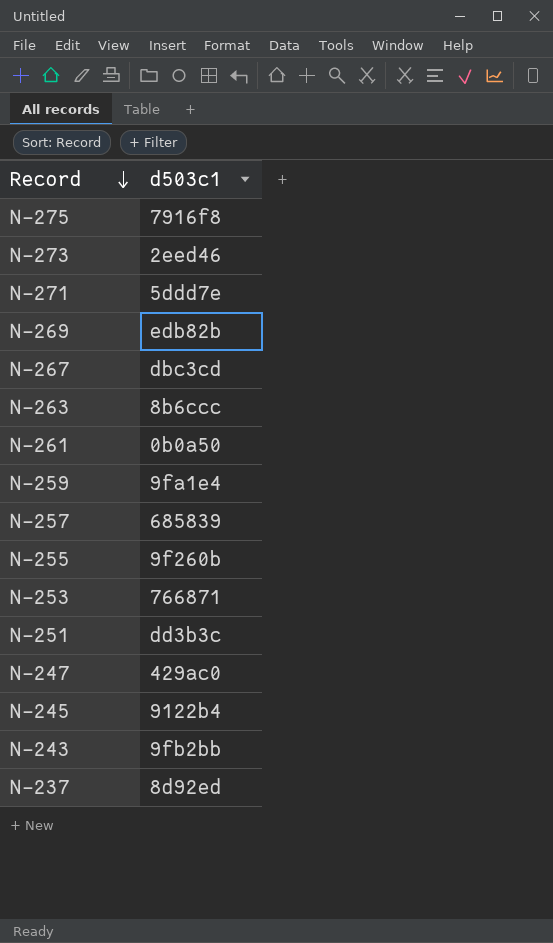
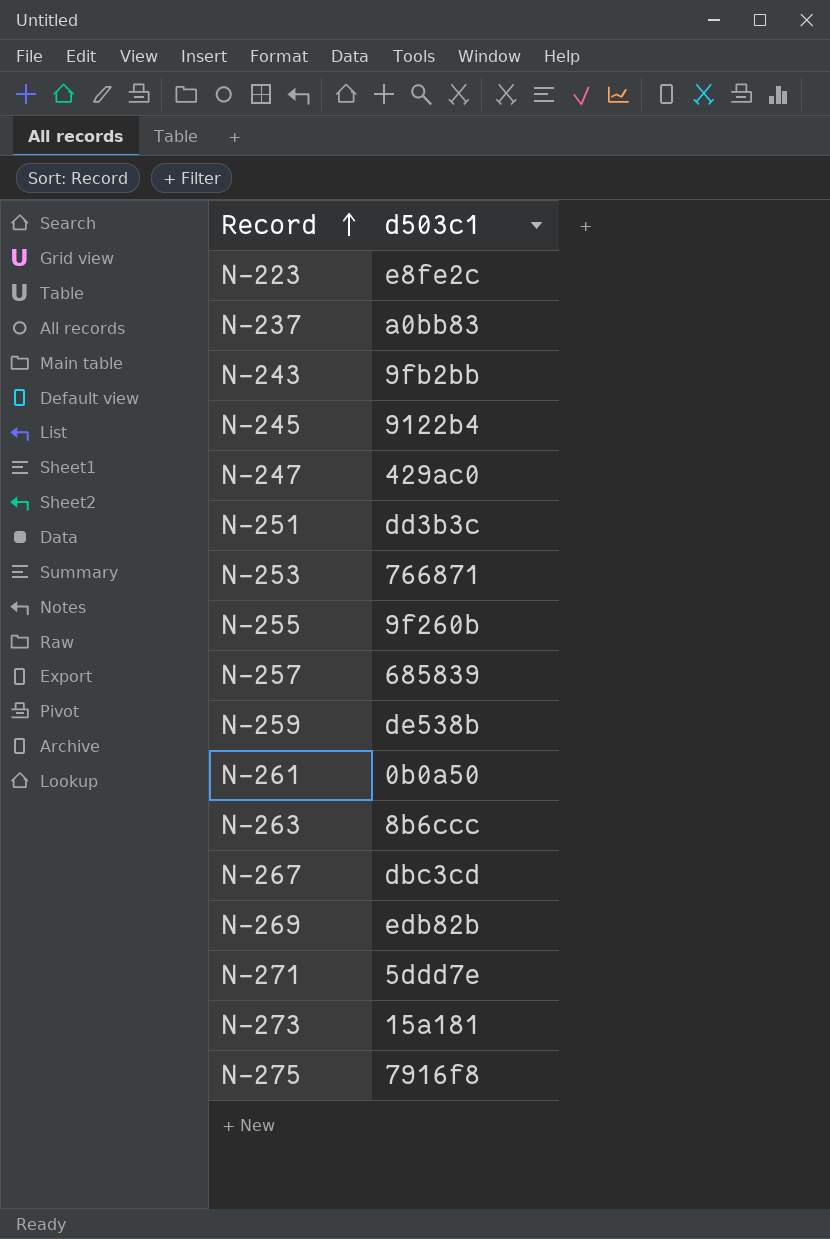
row order: Record descending -> Record ascending
row N-223: none -> e8fe2c
N-237 | d503c1: 8d92ed -> a0bb83
N-259 | d503c1: 9fa1e4 -> de538b
N-273 | d503c1: 2eed46 -> 15a181

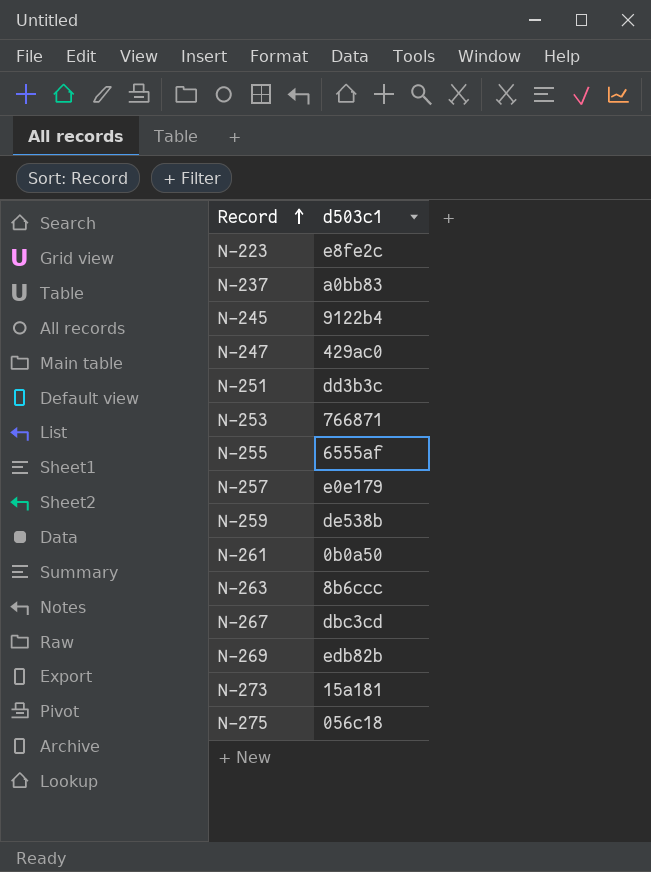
row N-243: 9fb2bb -> none
row N-271: 5ddd7e -> none
N-255 | d503c1: 9f260b -> 6555af
N-257 | d503c1: 685839 -> e0e179
N-275 | d503c1: 7916f8 -> 056c18

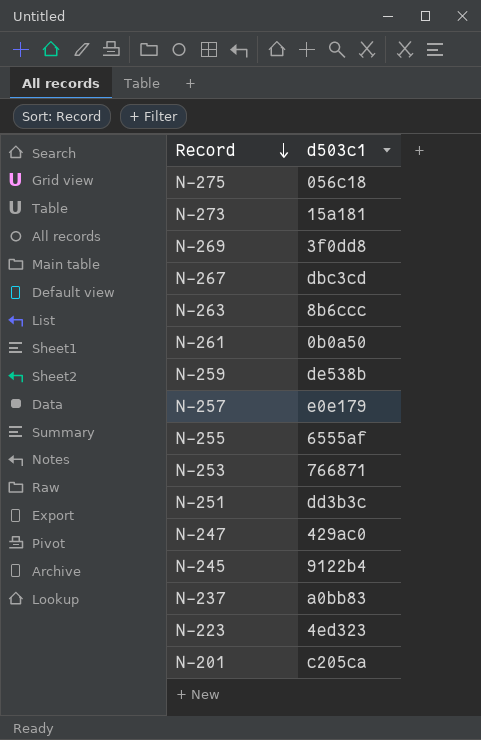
row order: Record ascending -> Record descending
N-269 | d503c1: edb82b -> 3f0dd8
N-223 | d503c1: e8fe2c -> 4ed323
row N-201: none -> c205ca

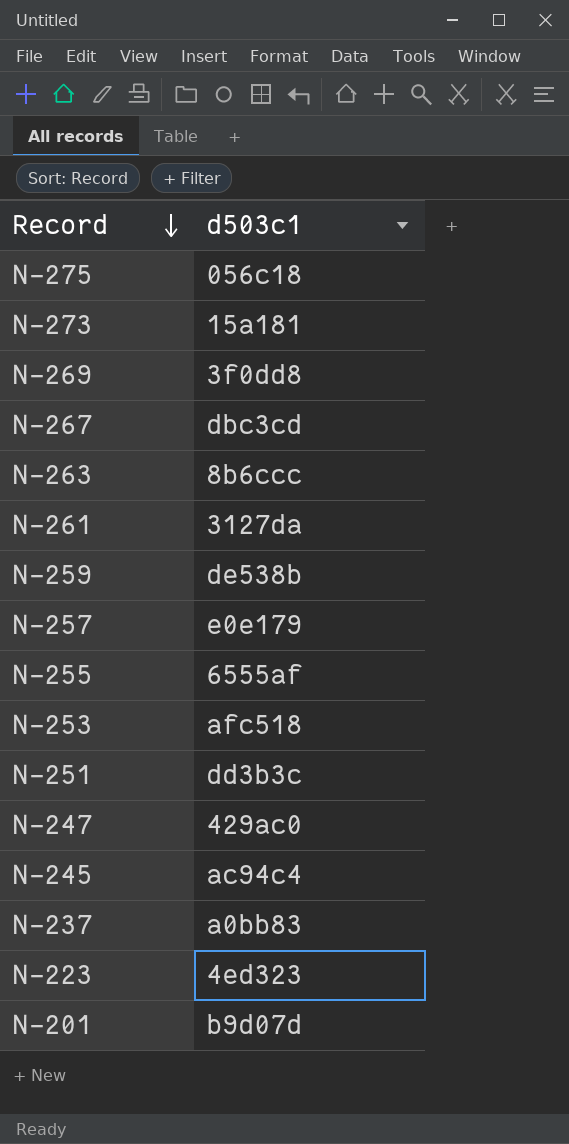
N-261 | d503c1: 0b0a50 -> 3127da
N-253 | d503c1: 766871 -> afc518
N-245 | d503c1: 9122b4 -> ac94c4
N-201 | d503c1: c205ca -> b9d07d

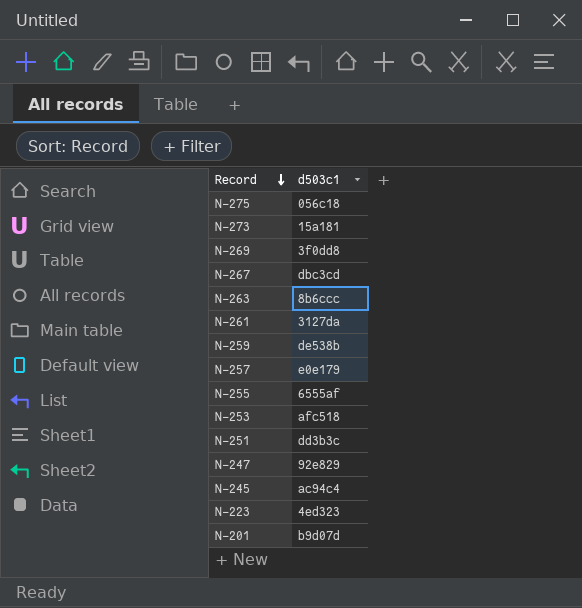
row N-237: a0bb83 -> none
N-247 | d503c1: 429ac0 -> 92e829

